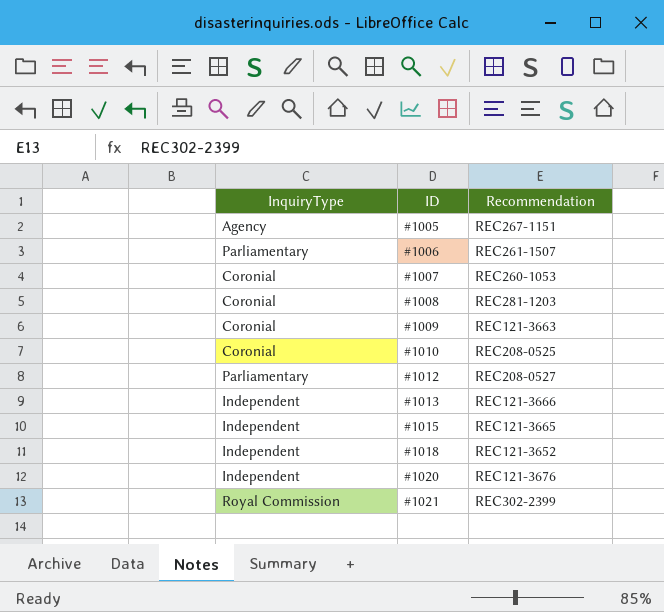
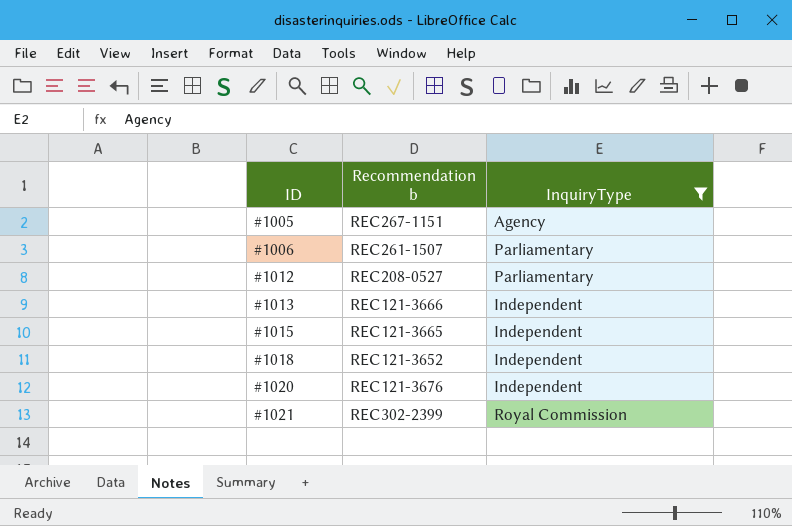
filter: none -> InquiryType != Coronial
column name: Recommendation -> Recommendation b
column InquiryType | position: 1 -> 3

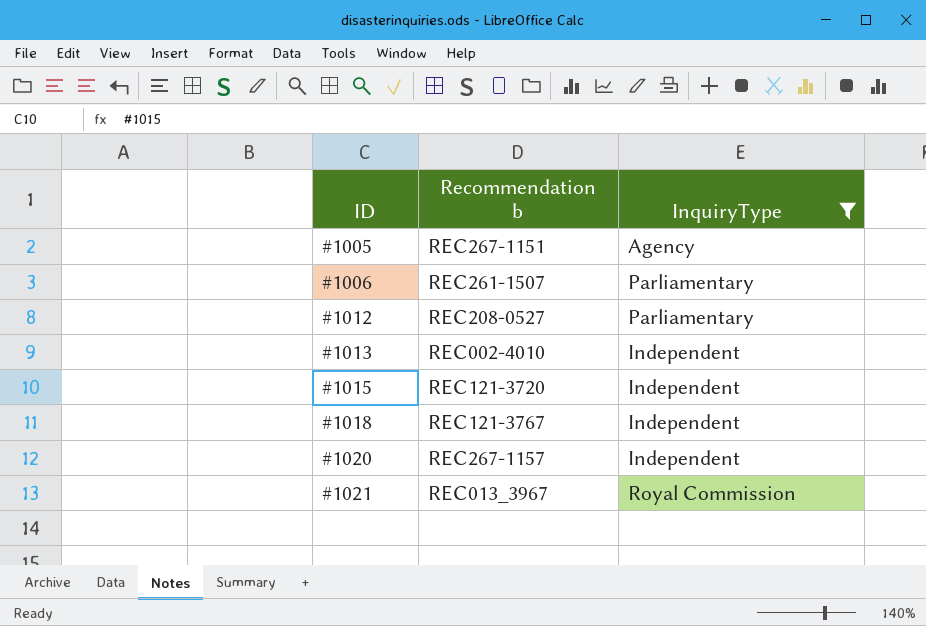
#1013 | Recommendation b: REC121-3666 -> REC002-4010
#1015 | Recommendation b: REC121-3665 -> REC121-3720
#1018 | Recommendation b: REC121-3652 -> REC121-3767
#1020 | Recommendation b: REC121-3676 -> REC267-1157
#1021 | Recommendation b: REC302-2399 -> REC013_3967

